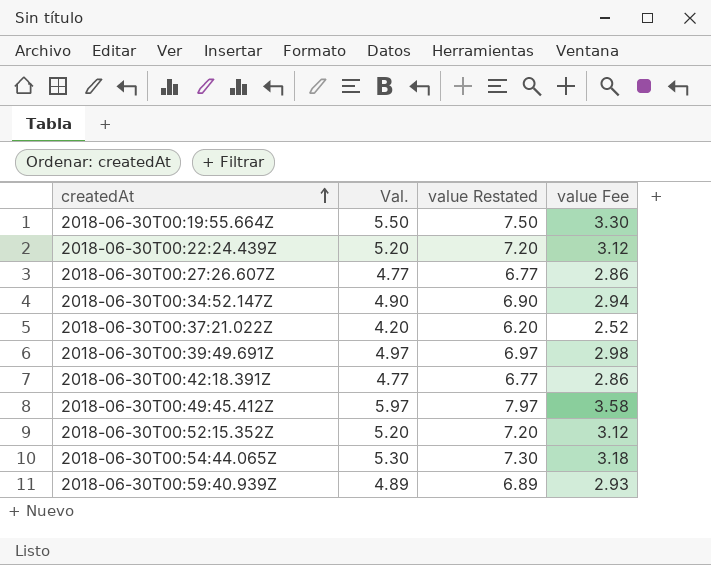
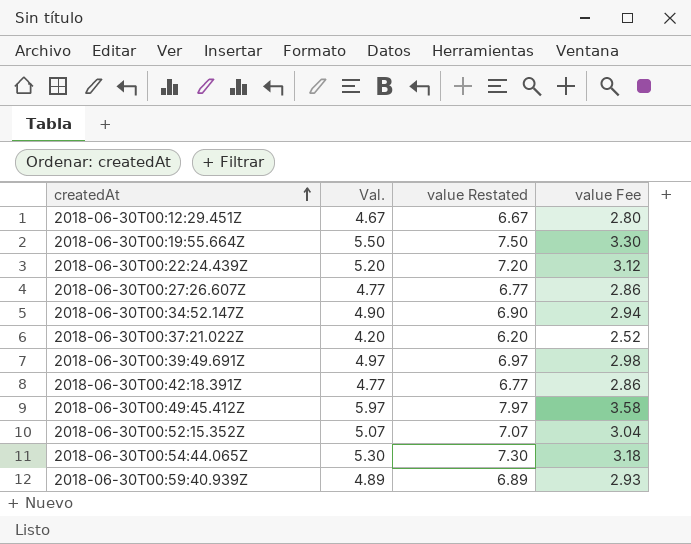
row 2018-06-30T00:12:29.451Z: none -> 4.67 | 6.67 | 2.80
2018-06-30T00:52:15.352Z | Val.: 5.20 -> 5.07
2018-06-30T00:52:15.352Z | value Restated: 7.20 -> 7.07
2018-06-30T00:52:15.352Z | value Fee: 3.12 -> 3.04

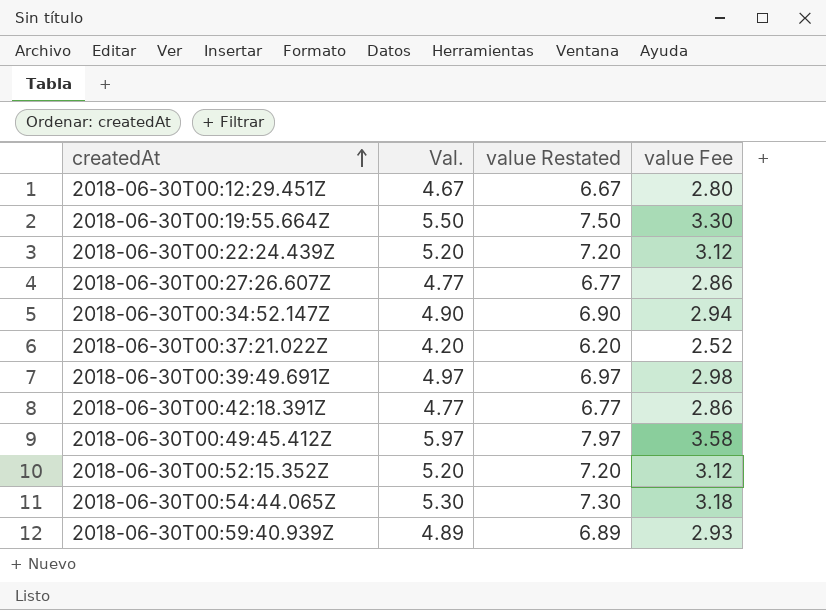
2018-06-30T00:52:15.352Z | Val.: 5.07 -> 5.20
2018-06-30T00:52:15.352Z | value Restated: 7.07 -> 7.20
2018-06-30T00:52:15.352Z | value Fee: 3.04 -> 3.12

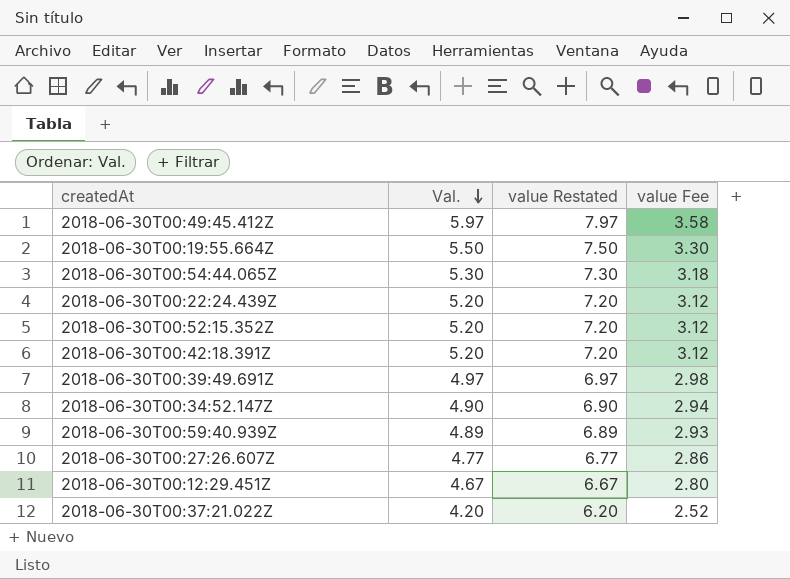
row order: createdAt ascending -> Val. descending
2018-06-30T00:42:18.391Z | Val.: 4.77 -> 5.20
2018-06-30T00:42:18.391Z | value Restated: 6.77 -> 7.20
2018-06-30T00:42:18.391Z | value Fee: 2.86 -> 3.12

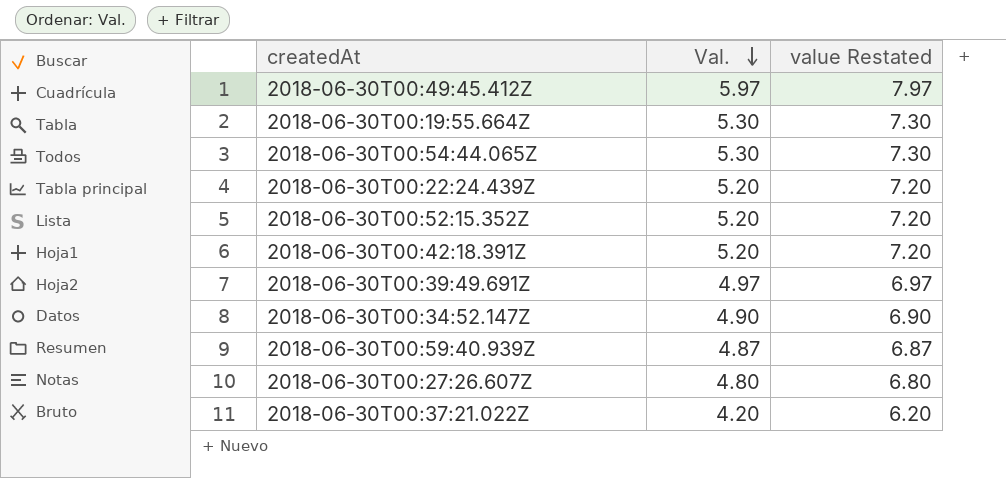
column value Fee | formula: [Val.] * 0.6 -> none
row 2018-06-30T00:12:29.451Z: 4.67 | 6.67 | 2.80 -> none
2018-06-30T00:19:55.664Z | Val.: 5.50 -> 5.30
2018-06-30T00:19:55.664Z | value Restated: 7.50 -> 7.30
2018-06-30T00:59:40.939Z | Val.: 4.89 -> 4.87
2018-06-30T00:59:40.939Z | value Restated: 6.89 -> 6.87
2018-06-30T00:27:26.607Z | Val.: 4.77 -> 4.80
2018-06-30T00:27:26.607Z | value Restated: 6.77 -> 6.80

